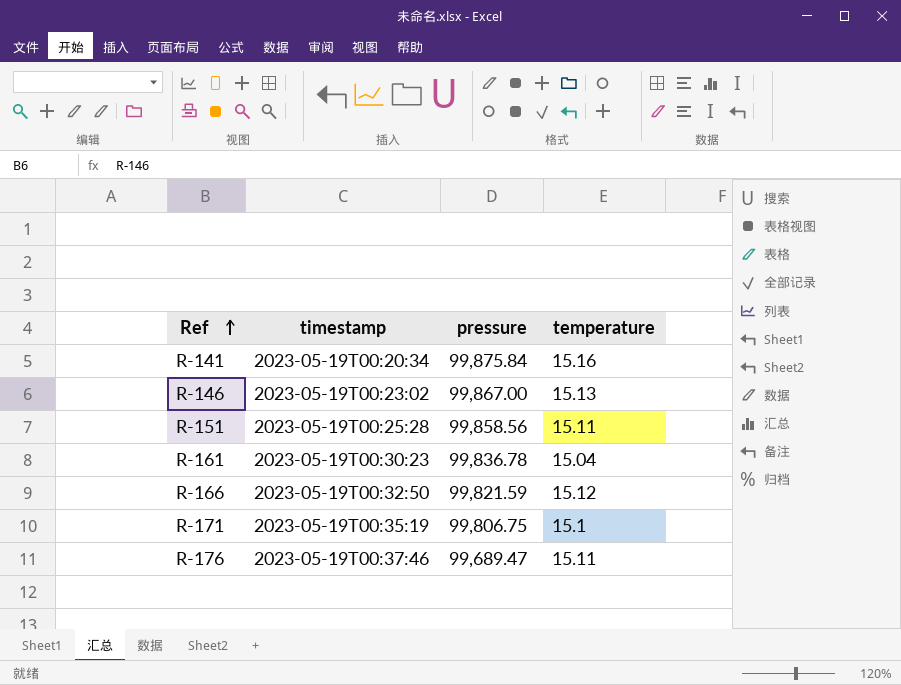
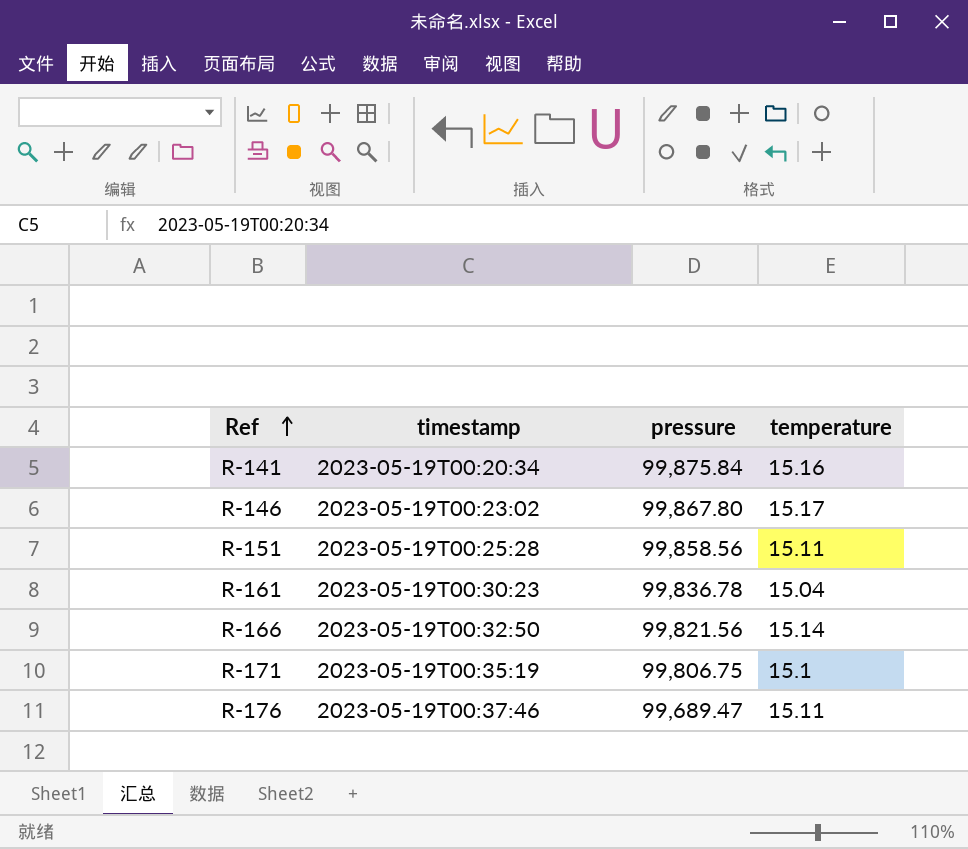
R-146 | pressure: 99,867.00 -> 99,867.80
R-146 | temperature: 15.13 -> 15.17
R-166 | pressure: 99,821.59 -> 99,821.56
R-166 | temperature: 15.12 -> 15.14

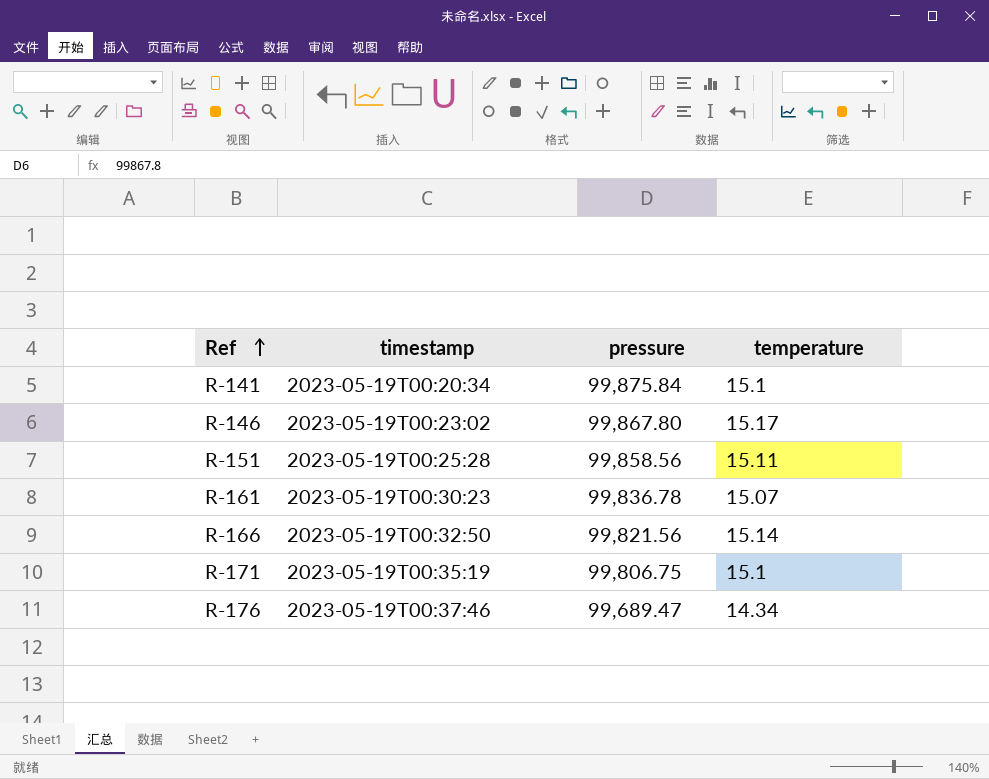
R-141 | temperature: 15.16 -> 15.1
R-161 | temperature: 15.04 -> 15.07
R-176 | temperature: 15.11 -> 14.34

